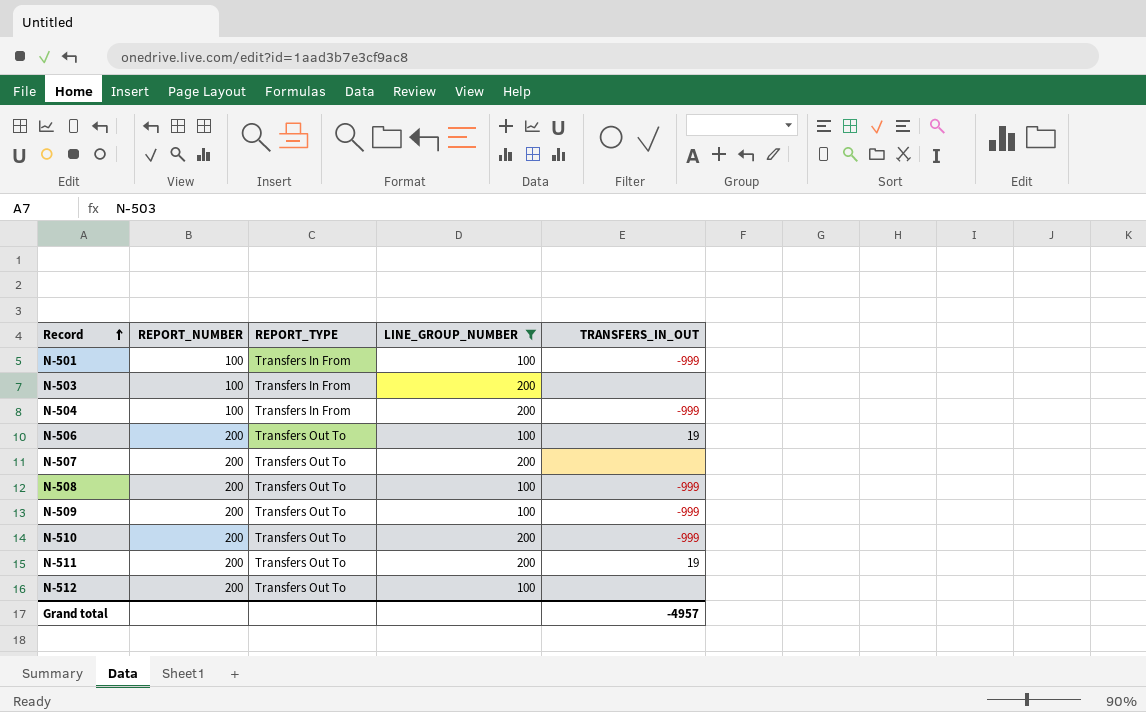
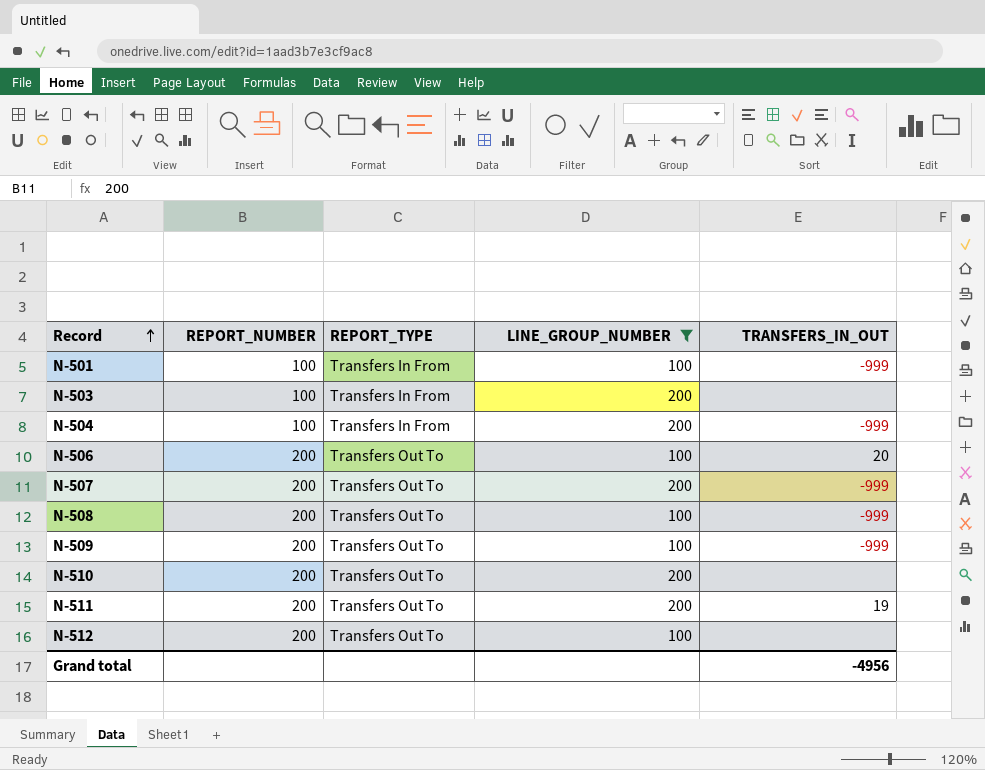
N-506 | TRANSFERS_IN_OUT: 19 -> 20
N-507 | TRANSFERS_IN_OUT: none -> -999
N-510 | TRANSFERS_IN_OUT: -999 -> none
Grand total | TRANSFERS_IN_OUT: -4957 -> -4956

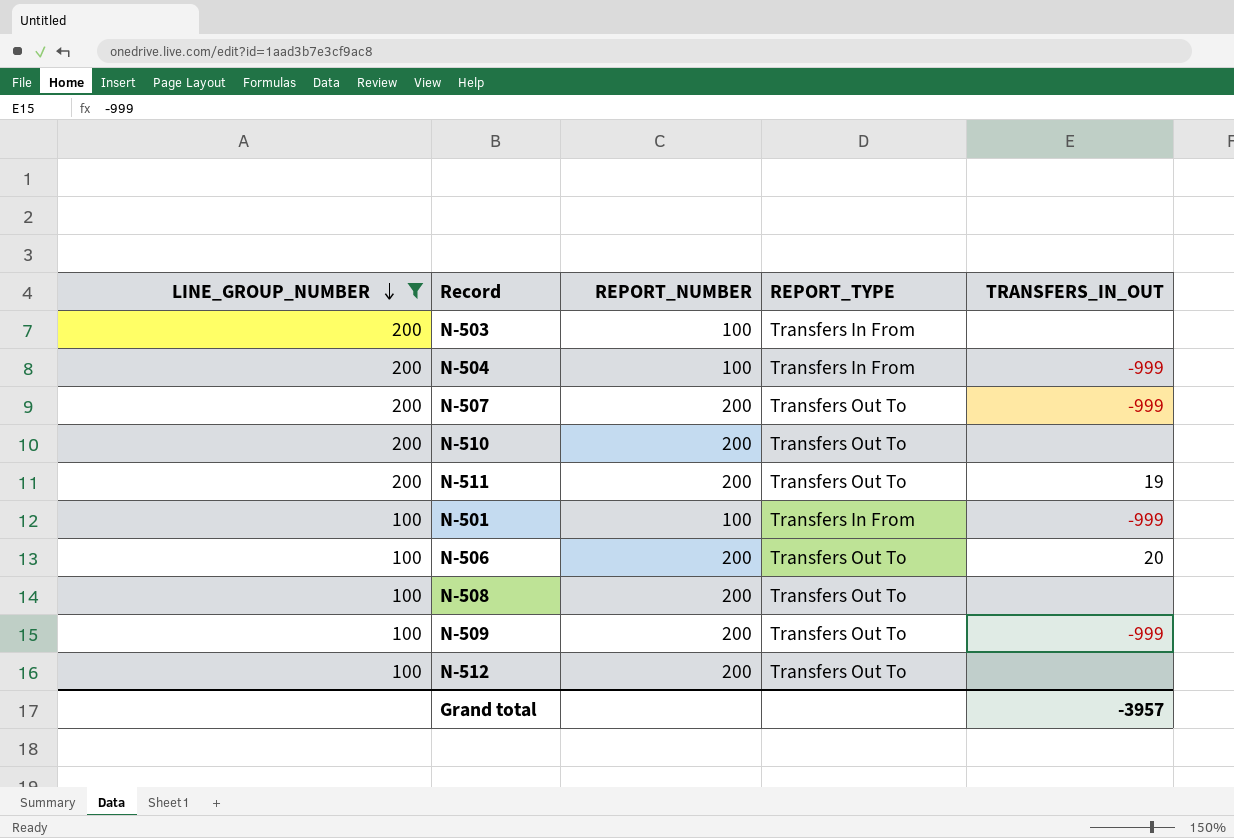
row order: Record ascending -> LINE_GROUP_NUMBER descending
column LINE_GROUP_NUMBER | position: 4 -> 1
N-508 | TRANSFERS_IN_OUT: -999 -> none
Grand total | TRANSFERS_IN_OUT: -4956 -> -3957

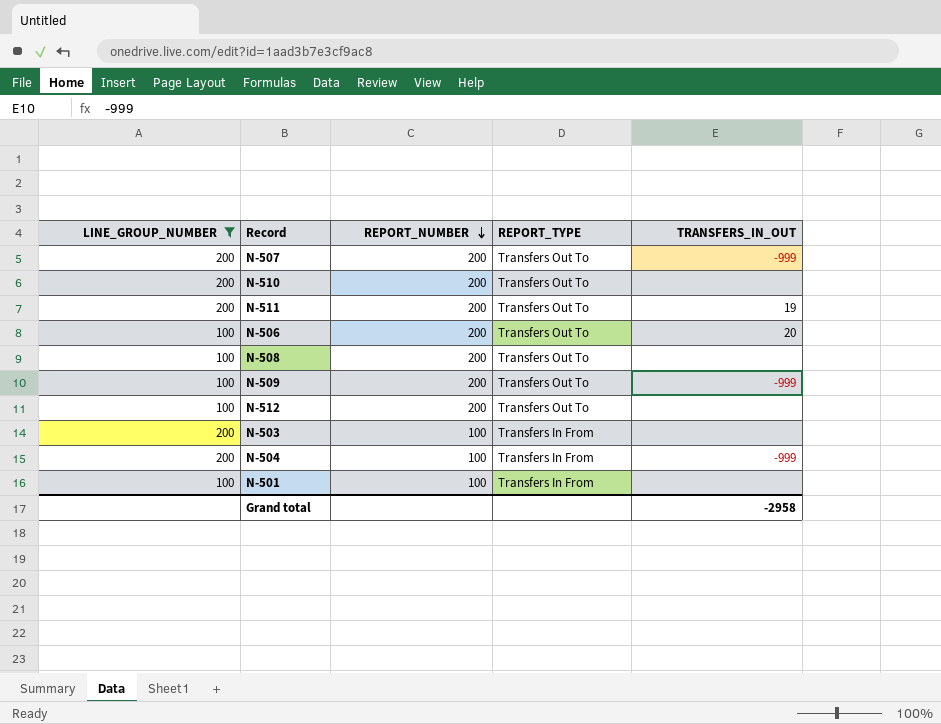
row order: LINE_GROUP_NUMBER descending -> REPORT_NUMBER descending
N-501 | TRANSFERS_IN_OUT: -999 -> none
Grand total | TRANSFERS_IN_OUT: -3957 -> -2958

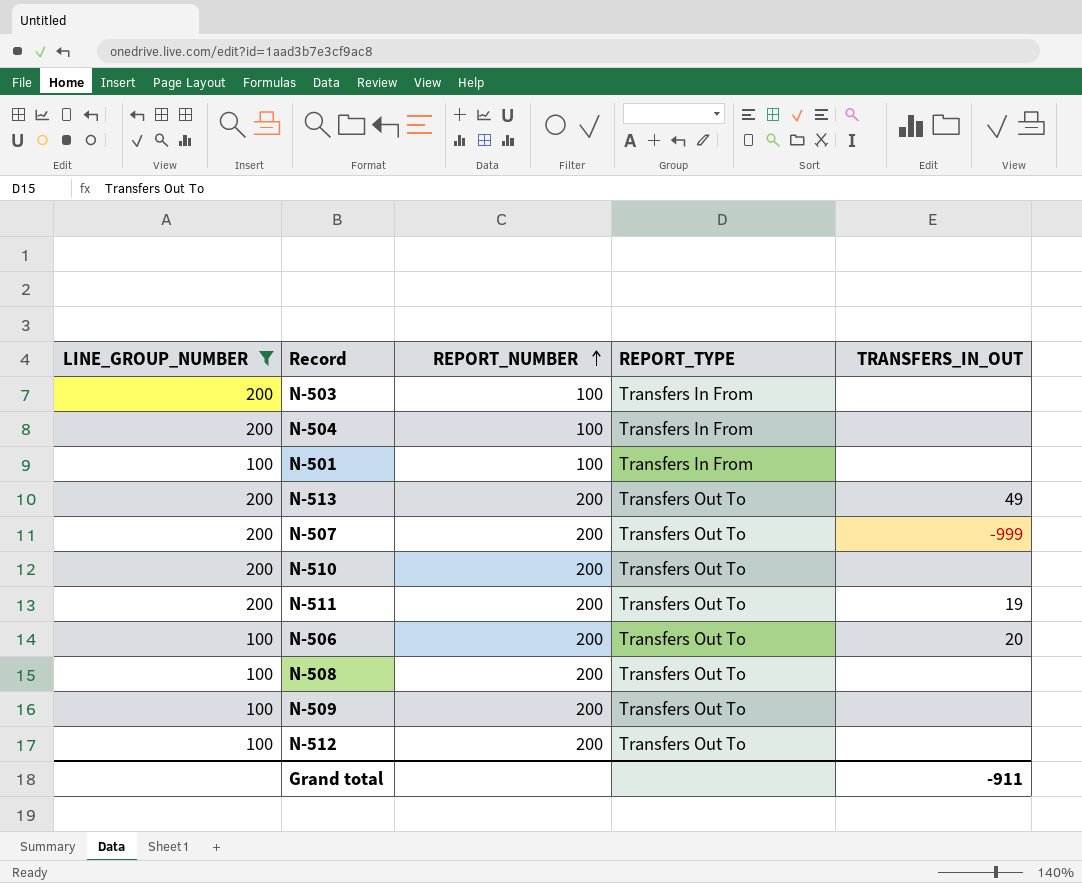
row order: REPORT_NUMBER descending -> REPORT_NUMBER ascending
N-504 | TRANSFERS_IN_OUT: -999 -> none
row N-513: none -> 200 | 200 | Transfers Out To | 49
N-509 | TRANSFERS_IN_OUT: -999 -> none
Grand total | TRANSFERS_IN_OUT: -2958 -> -911

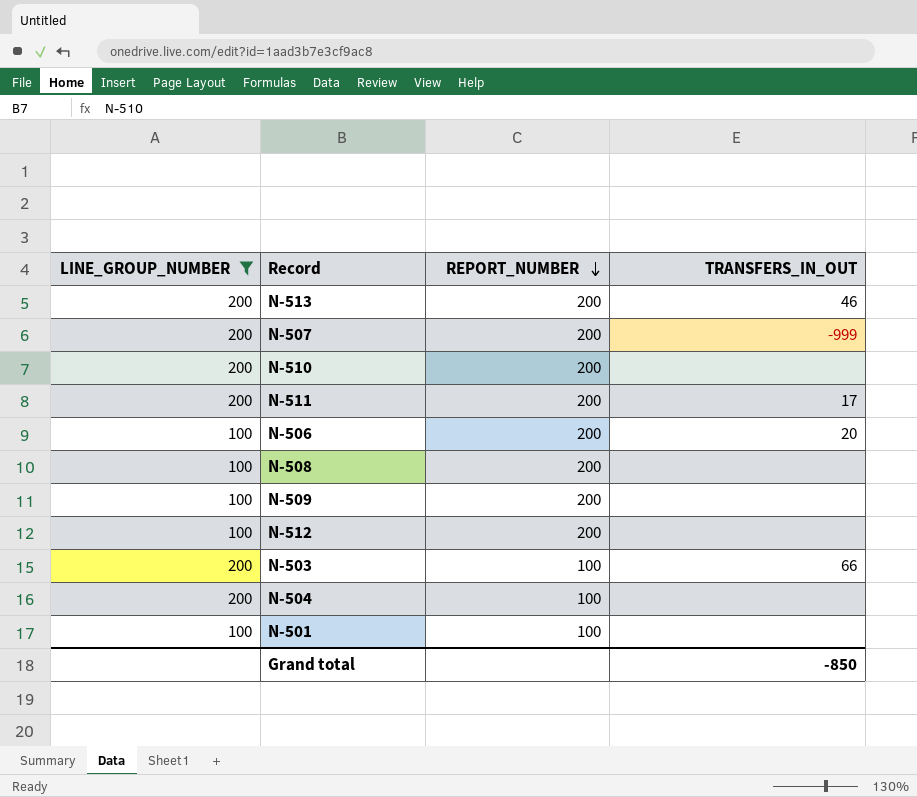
row order: REPORT_NUMBER ascending -> REPORT_NUMBER descending
column REPORT_TYPE | position: 4 -> none
N-513 | TRANSFERS_IN_OUT: 49 -> 46
N-511 | TRANSFERS_IN_OUT: 19 -> 17
N-503 | TRANSFERS_IN_OUT: none -> 66
Grand total | TRANSFERS_IN_OUT: -911 -> -850

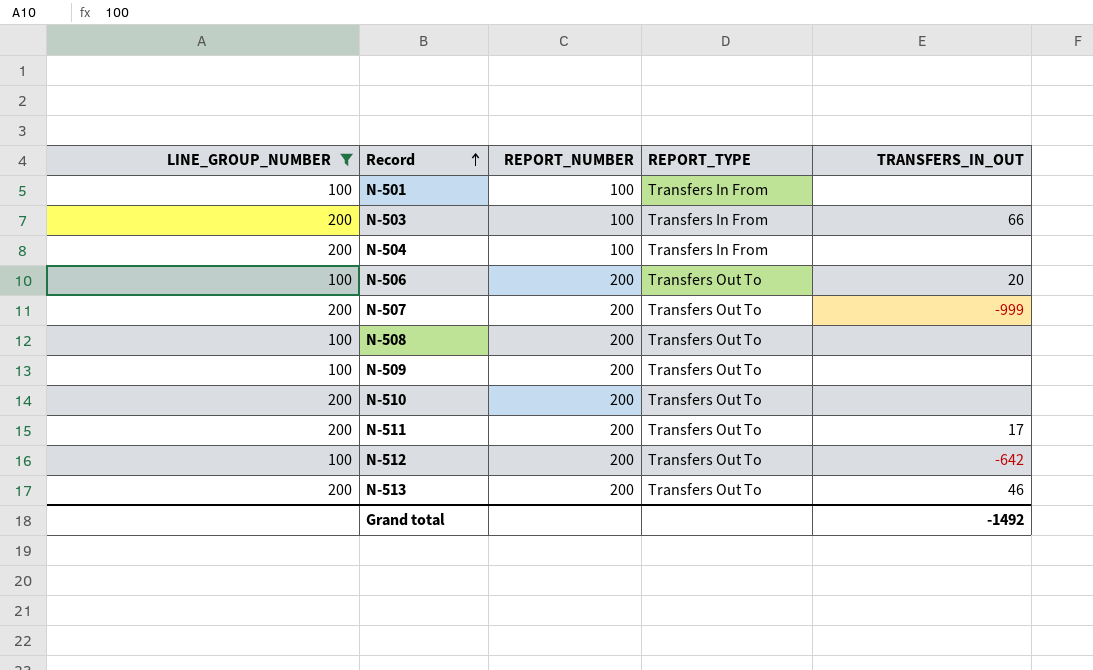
row order: REPORT_NUMBER descending -> Record ascending
column REPORT_TYPE | position: none -> 4
N-512 | TRANSFERS_IN_OUT: none -> -642
Grand total | TRANSFERS_IN_OUT: -850 -> -1492

